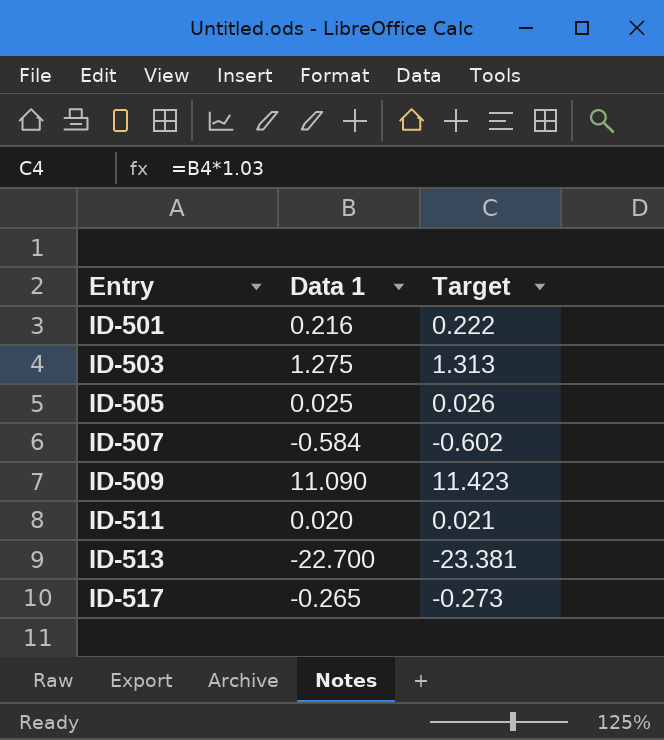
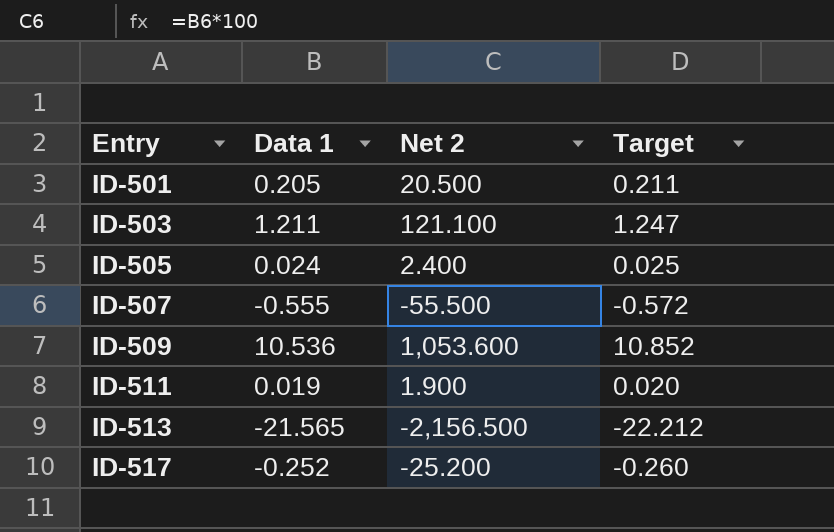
column Net 2 | formula: none -> [Data 1] * 100
ID-501 | Data 1: 0.216 -> 0.205
ID-501 | Target: 0.222 -> 0.211
ID-503 | Data 1: 1.275 -> 1.211
ID-503 | Target: 1.313 -> 1.247
ID-505 | Data 1: 0.025 -> 0.024
ID-505 | Target: 0.026 -> 0.025
ID-507 | Data 1: -0.584 -> -0.555
ID-507 | Target: -0.602 -> -0.572
ID-509 | Data 1: 11.090 -> 10.536
ID-509 | Target: 11.423 -> 10.852
ID-511 | Data 1: 0.020 -> 0.019
ID-511 | Target: 0.021 -> 0.020
ID-513 | Data 1: -22.700 -> -21.565
ID-513 | Target: -23.381 -> -22.212
ID-517 | Data 1: -0.265 -> -0.252
ID-517 | Target: -0.273 -> -0.260

